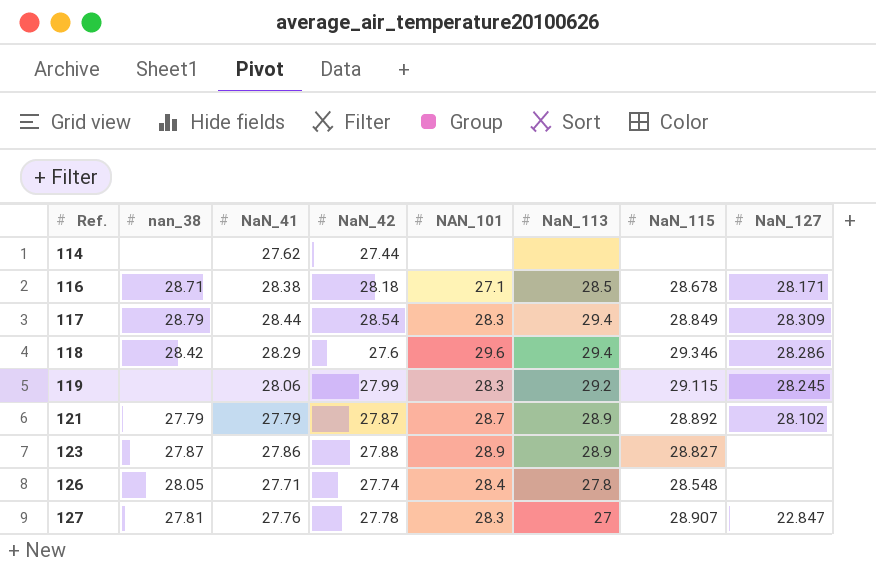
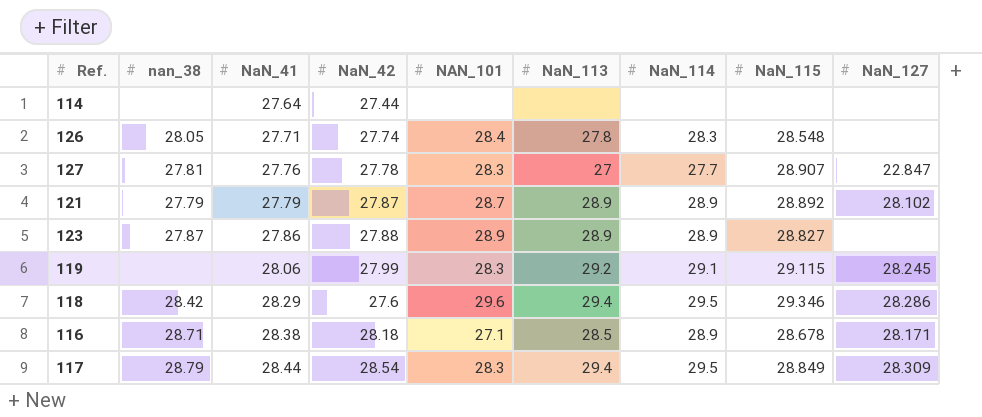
row order: Ref. ascending -> NaN_41 ascending
column NaN_114 | position: none -> 7
114 | NaN_41: 27.62 -> 27.64

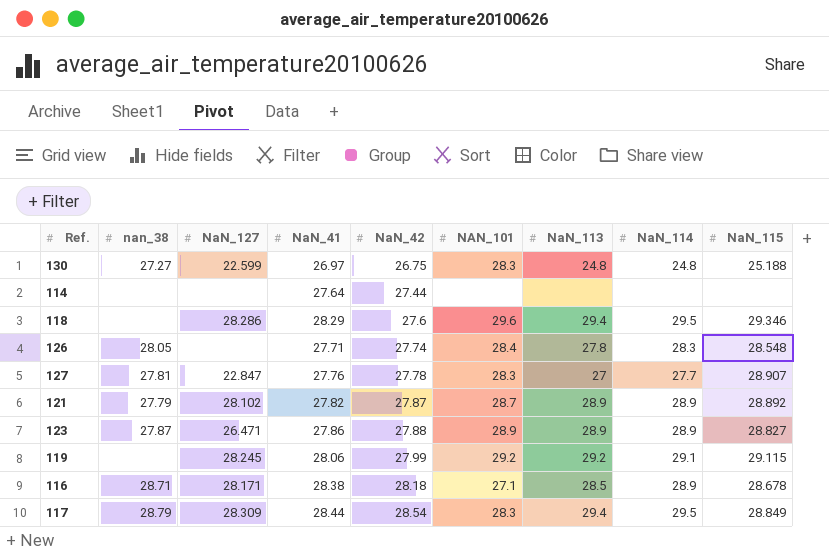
row order: NaN_41 ascending -> NaN_42 ascending
column NaN_127 | position: 9 -> 3
row 130: none -> 27.27 | 22.599 | 26.97 | 26.75 | 28.3 | 24.8 | 24.8 | 25.188
118 | nan_38: 28.42 -> none
121 | NaN_41: 27.79 -> 27.82
123 | NaN_127: none -> 26.471
119 | NAN_101: 28.3 -> 29.2

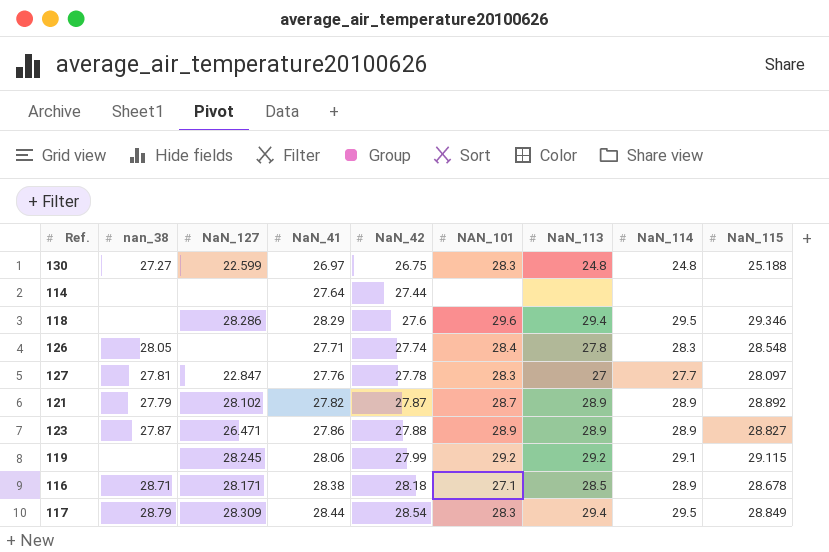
127 | NaN_115: 28.907 -> 28.097

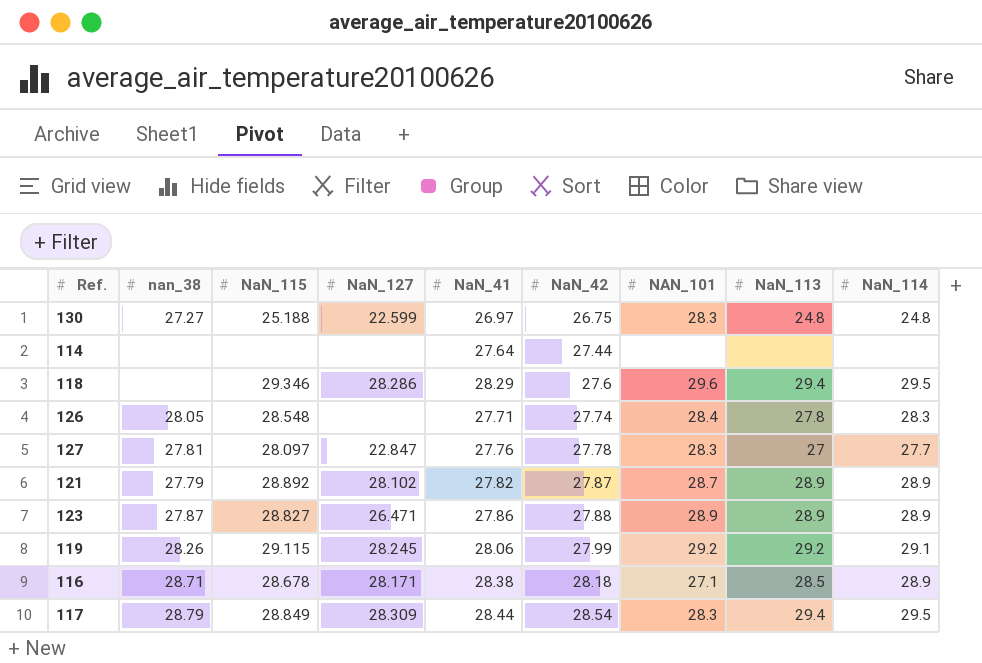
column NaN_115 | position: 9 -> 3
119 | nan_38: none -> 28.26

